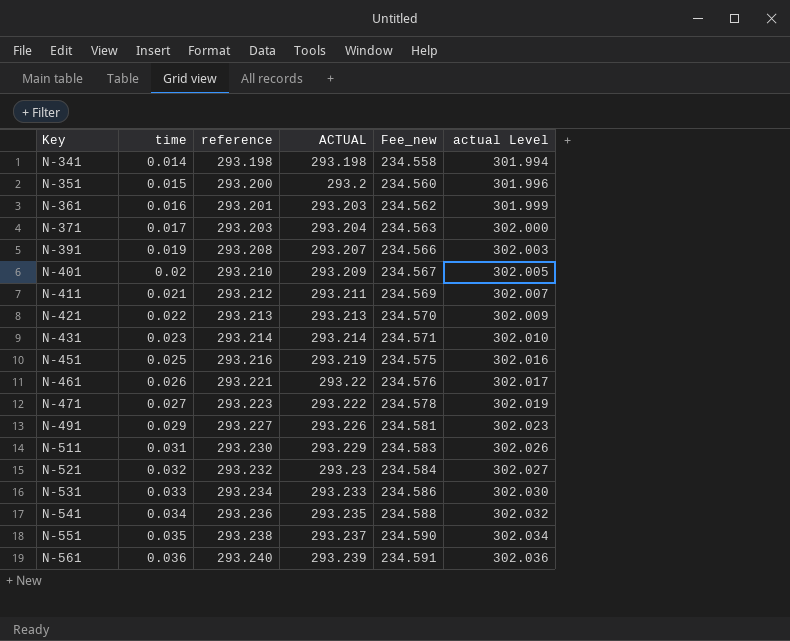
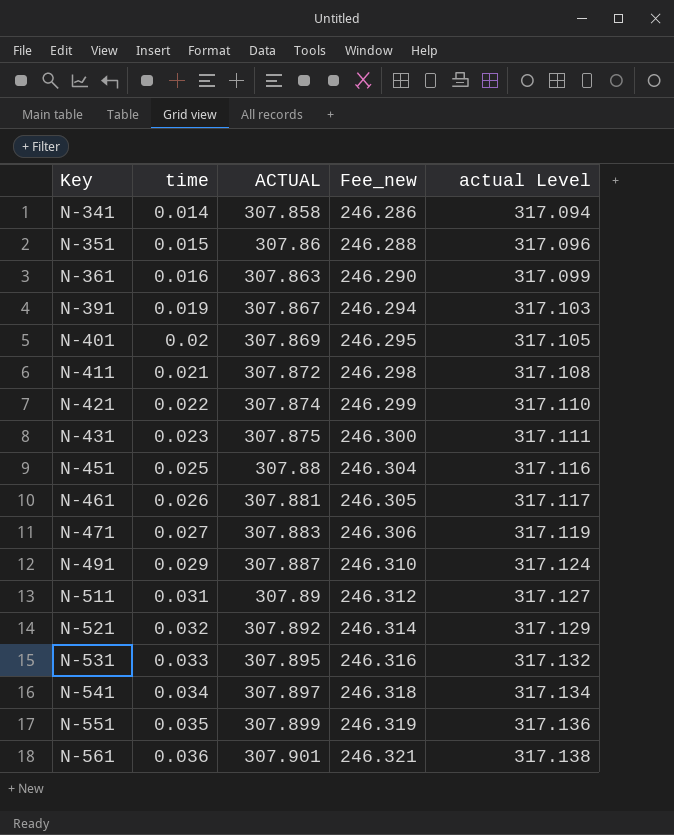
column reference | position: 3 -> none
row N-371: 0.017 | 293.203 | 293.204 | 234.563 | 302.000 -> none
N-341 | ACTUAL: 293.198 -> 307.858
N-341 | Fee_new: 234.558 -> 246.286
N-341 | actual Level: 301.994 -> 317.094
N-351 | ACTUAL: 293.2 -> 307.86
N-351 | Fee_new: 234.560 -> 246.288
N-351 | actual Level: 301.996 -> 317.096
N-361 | ACTUAL: 293.203 -> 307.863
N-361 | Fee_new: 234.562 -> 246.290
N-361 | actual Level: 301.999 -> 317.099
N-391 | ACTUAL: 293.207 -> 307.867
N-391 | Fee_new: 234.566 -> 246.294
N-391 | actual Level: 302.003 -> 317.103
N-401 | ACTUAL: 293.209 -> 307.869
N-401 | Fee_new: 234.567 -> 246.295
N-401 | actual Level: 302.005 -> 317.105
N-411 | ACTUAL: 293.211 -> 307.872
N-411 | Fee_new: 234.569 -> 246.298
N-411 | actual Level: 302.007 -> 317.108
N-421 | ACTUAL: 293.213 -> 307.874
N-421 | Fee_new: 234.570 -> 246.299
N-421 | actual Level: 302.009 -> 317.110
N-431 | ACTUAL: 293.214 -> 307.875
N-431 | Fee_new: 234.571 -> 246.300
N-431 | actual Level: 302.010 -> 317.111
N-451 | ACTUAL: 293.219 -> 307.88
N-451 | Fee_new: 234.575 -> 246.304
N-451 | actual Level: 302.016 -> 317.116
N-461 | ACTUAL: 293.22 -> 307.881
N-461 | Fee_new: 234.576 -> 246.305
N-461 | actual Level: 302.017 -> 317.117
N-471 | ACTUAL: 293.222 -> 307.883
N-471 | Fee_new: 234.578 -> 246.306
N-471 | actual Level: 302.019 -> 317.119
N-491 | ACTUAL: 293.226 -> 307.887
N-491 | Fee_new: 234.581 -> 246.310
N-491 | actual Level: 302.023 -> 317.124
N-511 | ACTUAL: 293.229 -> 307.89
N-511 | Fee_new: 234.583 -> 246.312
N-511 | actual Level: 302.026 -> 317.127
N-521 | ACTUAL: 293.23 -> 307.892
N-521 | Fee_new: 234.584 -> 246.314
N-521 | actual Level: 302.027 -> 317.129
N-531 | ACTUAL: 293.233 -> 307.895
N-531 | Fee_new: 234.586 -> 246.316
N-531 | actual Level: 302.030 -> 317.132
N-541 | ACTUAL: 293.235 -> 307.897
N-541 | Fee_new: 234.588 -> 246.318
N-541 | actual Level: 302.032 -> 317.134
N-551 | ACTUAL: 293.237 -> 307.899
N-551 | Fee_new: 234.590 -> 246.319
N-551 | actual Level: 302.034 -> 317.136
N-561 | ACTUAL: 293.239 -> 307.901
N-561 | Fee_new: 234.591 -> 246.321
N-561 | actual Level: 302.036 -> 317.138

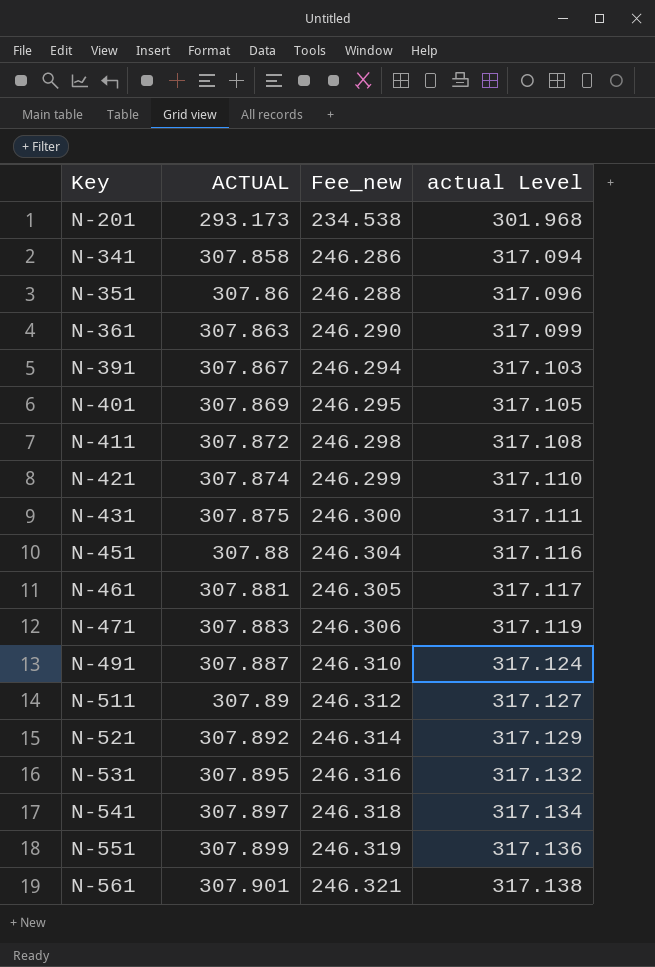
column time | position: 2 -> none
row N-201: none -> 293.173 | 234.538 | 301.968

